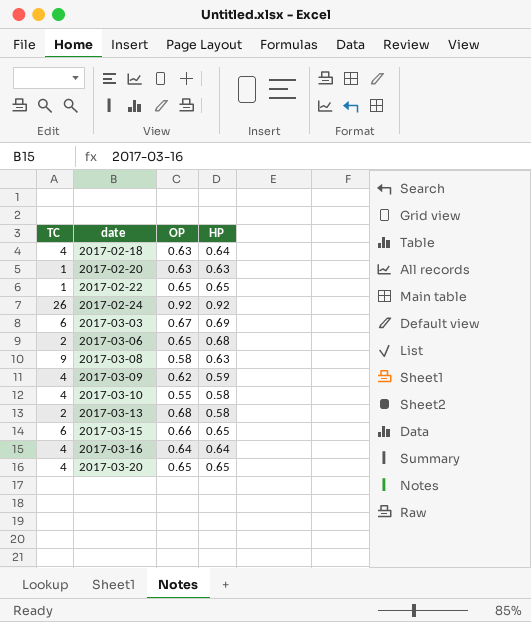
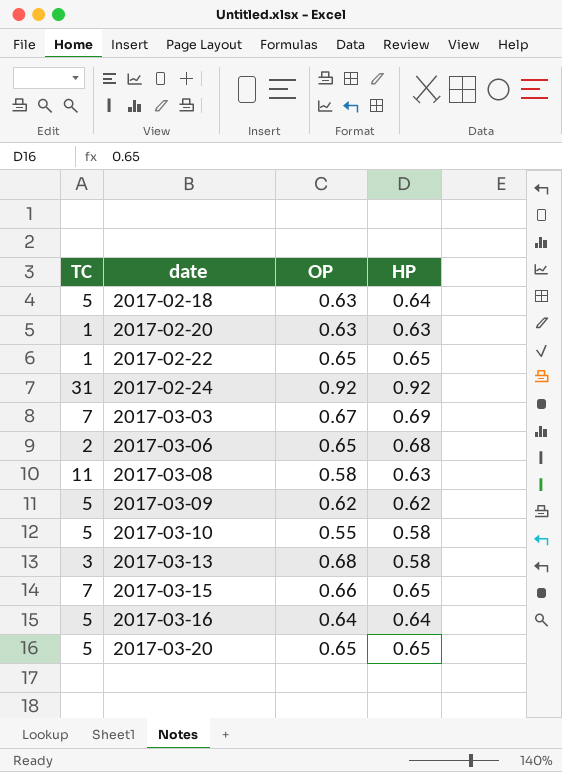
2017-02-18 | TC: 4 -> 5
2017-02-24 | TC: 26 -> 31
2017-03-03 | TC: 6 -> 7
2017-03-08 | TC: 9 -> 11
2017-03-09 | TC: 4 -> 5
2017-03-09 | HP: 0.59 -> 0.62
2017-03-10 | TC: 4 -> 5
2017-03-13 | TC: 2 -> 3
2017-03-15 | TC: 6 -> 7
2017-03-16 | TC: 4 -> 5
2017-03-20 | TC: 4 -> 5

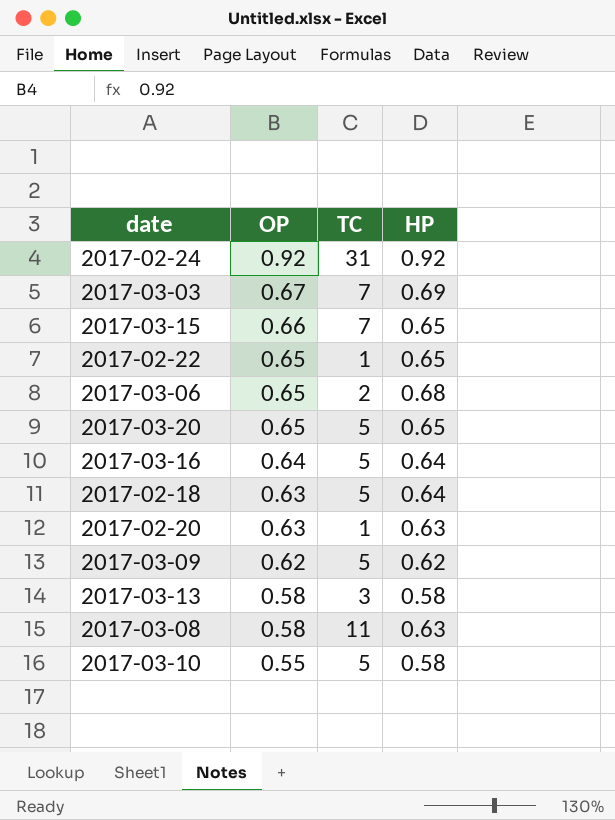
row order: date ascending -> OP descending
column TC | position: 1 -> 3
2017-03-13 | OP: 0.68 -> 0.58

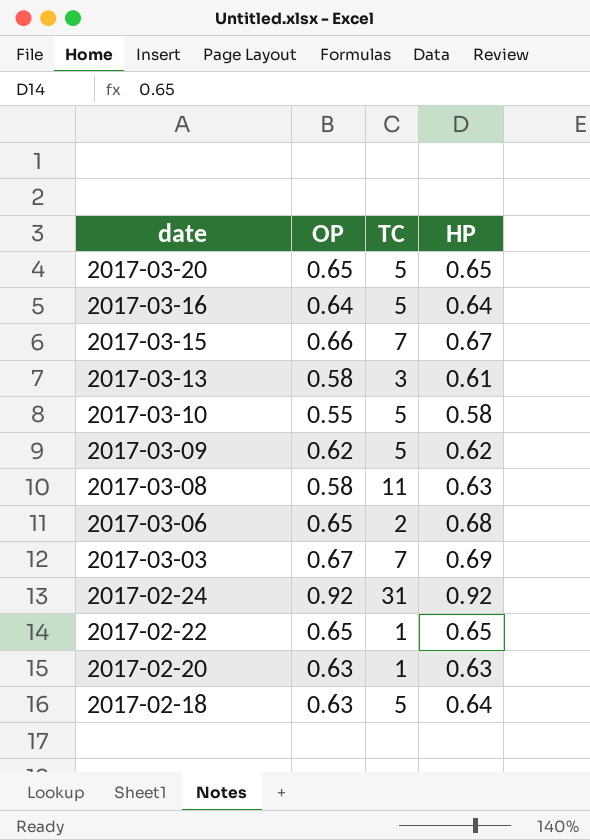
row order: OP descending -> date descending
2017-03-15 | HP: 0.65 -> 0.67
2017-03-13 | HP: 0.58 -> 0.61

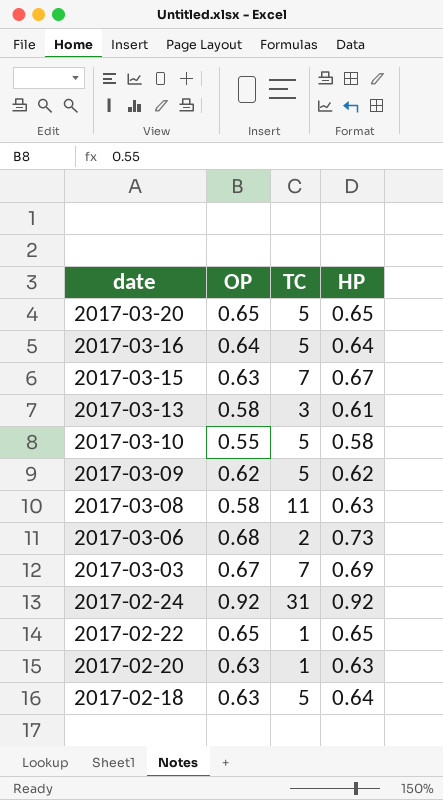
2017-03-15 | OP: 0.66 -> 0.63
2017-03-06 | OP: 0.65 -> 0.68
2017-03-06 | HP: 0.68 -> 0.73

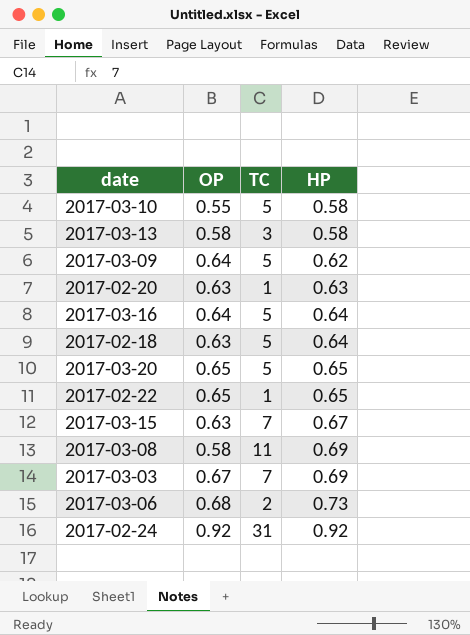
row order: date descending -> HP ascending
2017-03-13 | HP: 0.61 -> 0.58
2017-03-09 | OP: 0.62 -> 0.64
2017-03-08 | HP: 0.63 -> 0.69

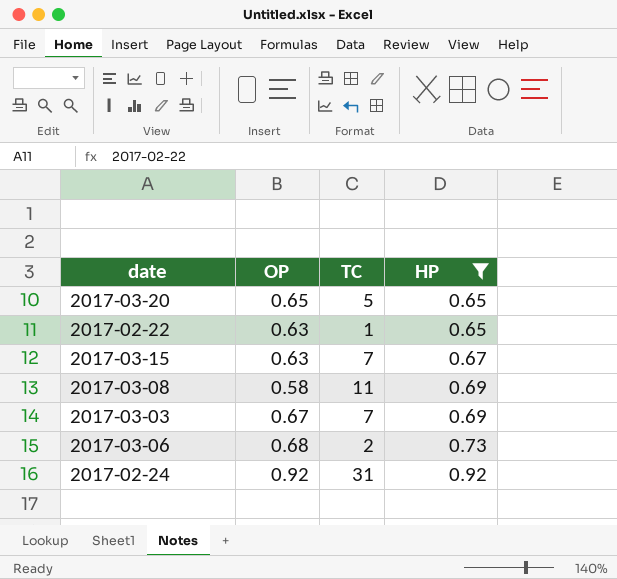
filter: none -> HP >= 0.65
2017-02-22 | OP: 0.65 -> 0.63

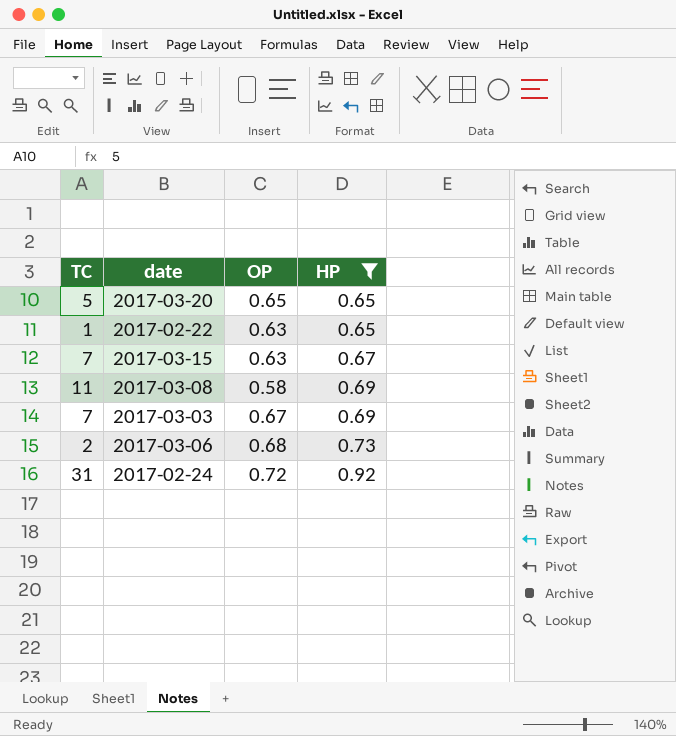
column TC | position: 3 -> 1
2017-02-24 | OP: 0.92 -> 0.72

